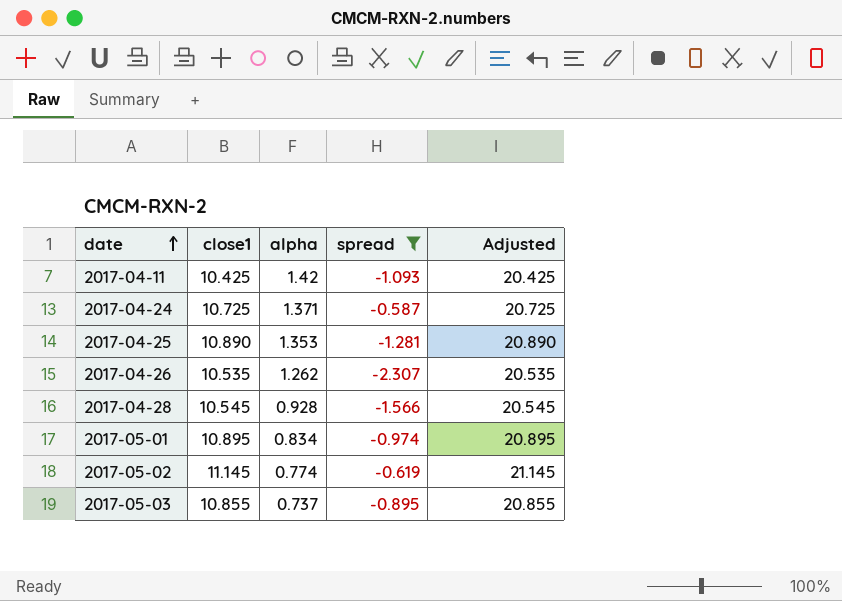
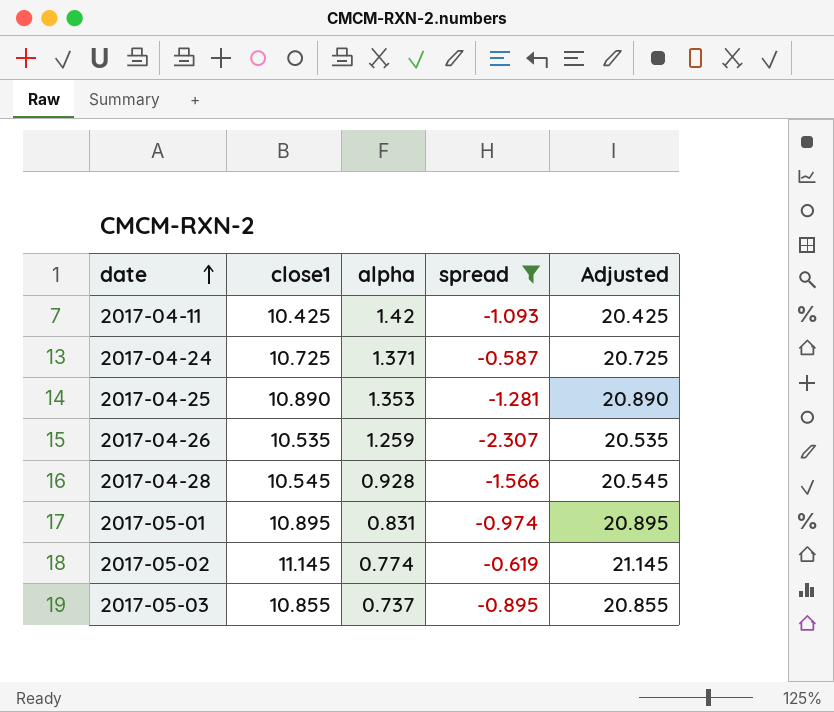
2017-04-26 | alpha: 1.262 -> 1.259
2017-05-01 | alpha: 0.834 -> 0.831

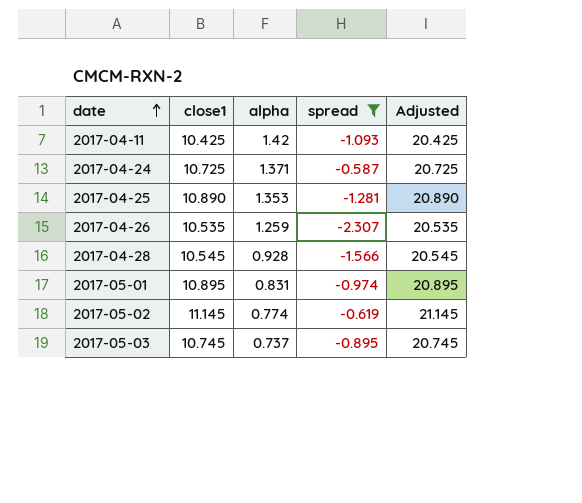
2017-05-03 | close1: 10.855 -> 10.745
2017-05-03 | Adjusted: 20.855 -> 20.745

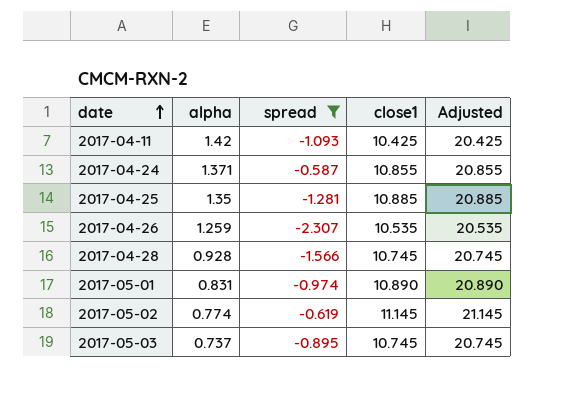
column close1 | position: 2 -> 4
2017-04-24 | close1: 10.725 -> 10.855
2017-04-24 | Adjusted: 20.725 -> 20.855
2017-04-25 | alpha: 1.353 -> 1.35
2017-04-25 | close1: 10.890 -> 10.885
2017-04-25 | Adjusted: 20.890 -> 20.885
2017-04-28 | close1: 10.545 -> 10.745
2017-04-28 | Adjusted: 20.545 -> 20.745
2017-05-01 | close1: 10.895 -> 10.890
2017-05-01 | Adjusted: 20.895 -> 20.890

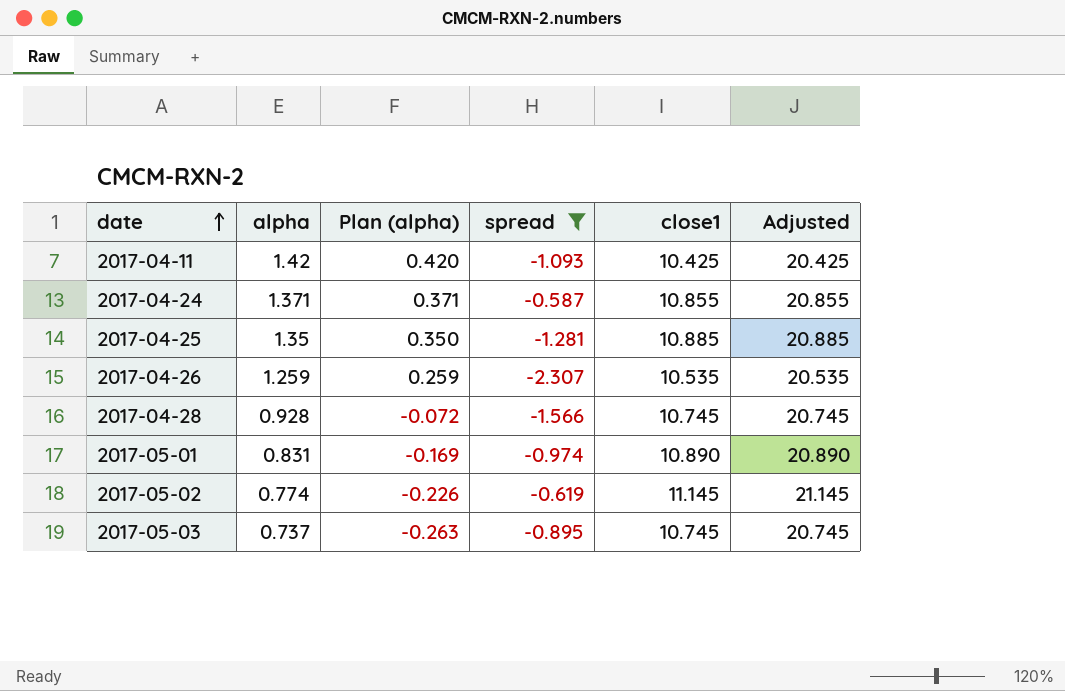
column Plan (alpha) | formula: none -> [alpha] - 1

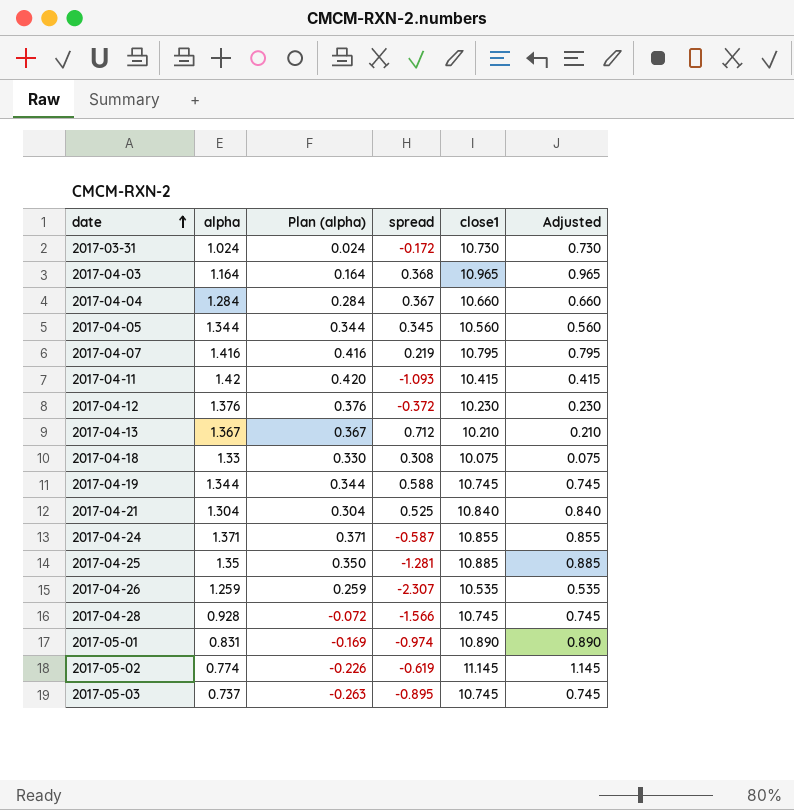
filter: spread <= -0.587 -> none
column Adjusted | formula: [close1] + 10 -> [close1] - 10
2017-04-11 | close1: 10.425 -> 10.415

